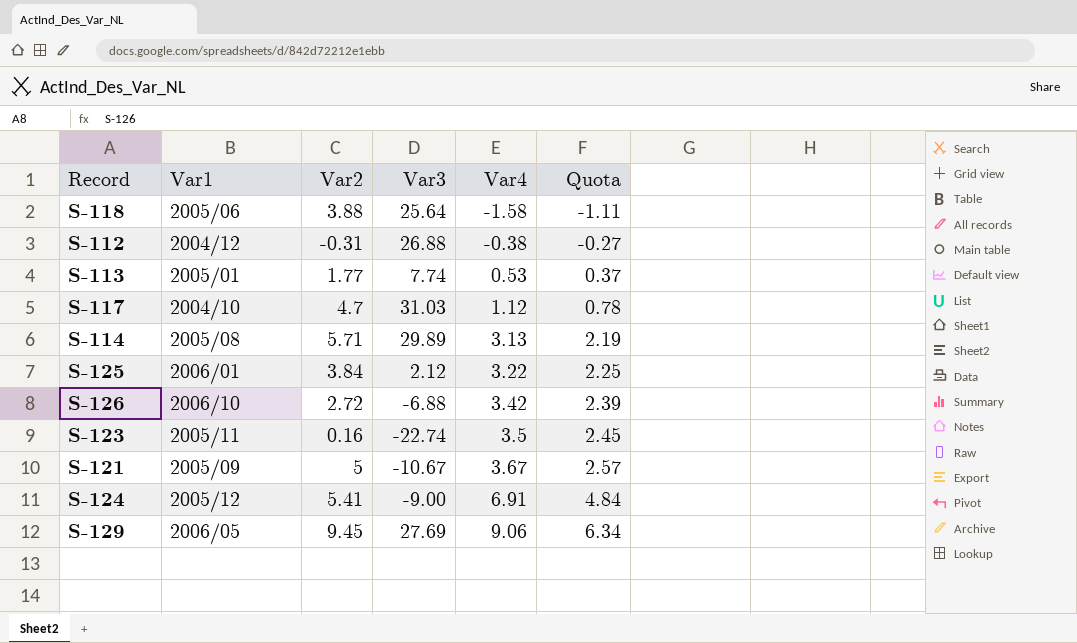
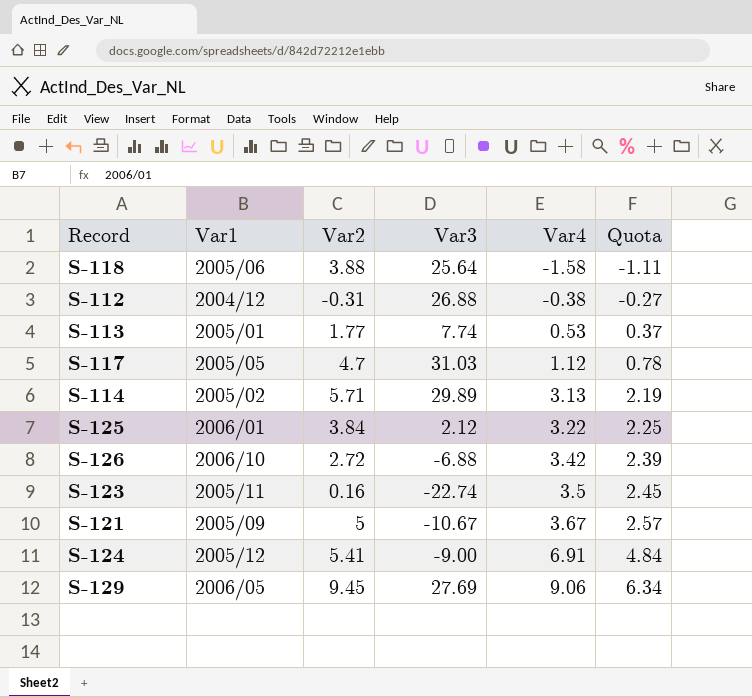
S-117 | Var1: 2004/10 -> 2005/05
S-114 | Var1: 2005/08 -> 2005/02

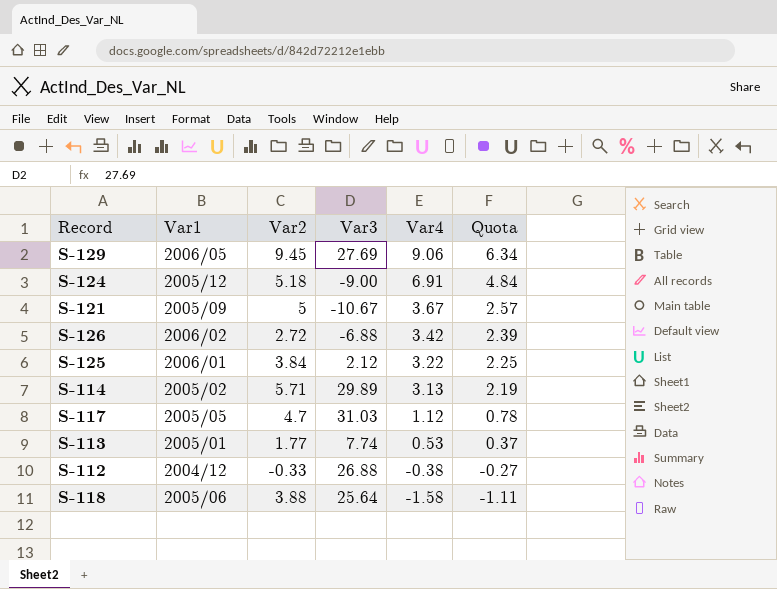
row order: Var4 ascending -> Var4 descending
row S-123: 2005/11 | 0.16 | -22.74 | 3.5 | 2.45 -> none
S-124 | Var2: 5.41 -> 5.18
S-126 | Var1: 2006/10 -> 2006/02
S-112 | Var2: -0.31 -> -0.33

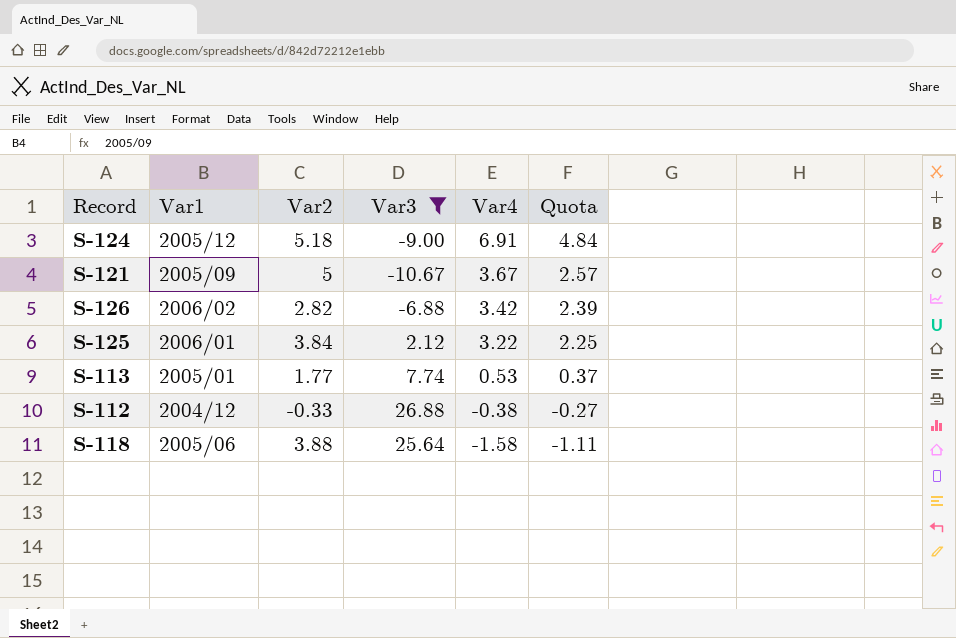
filter: none -> Var3 <= 26.88
S-126 | Var2: 2.72 -> 2.82

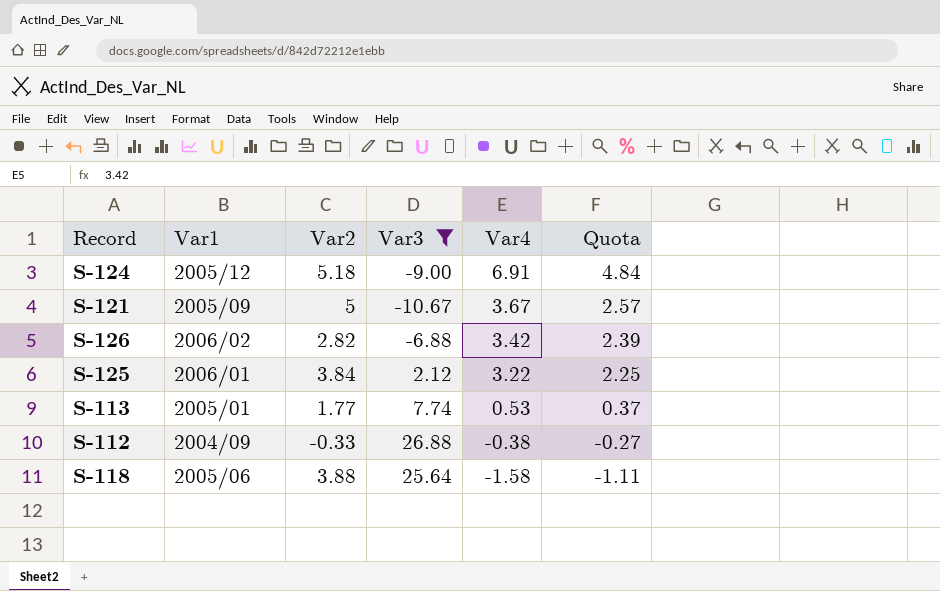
S-112 | Var1: 2004/12 -> 2004/09

